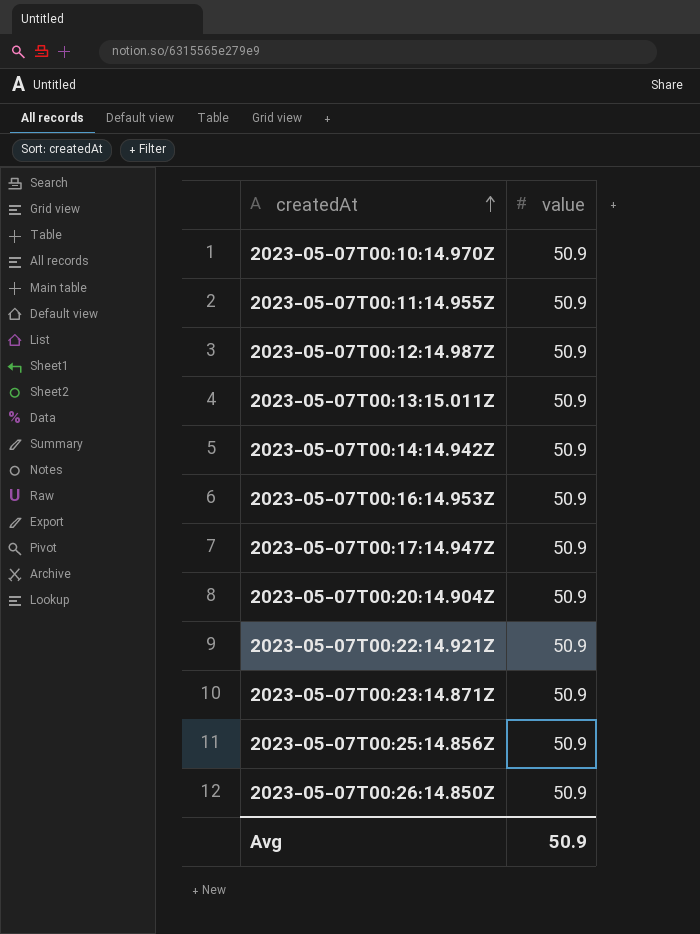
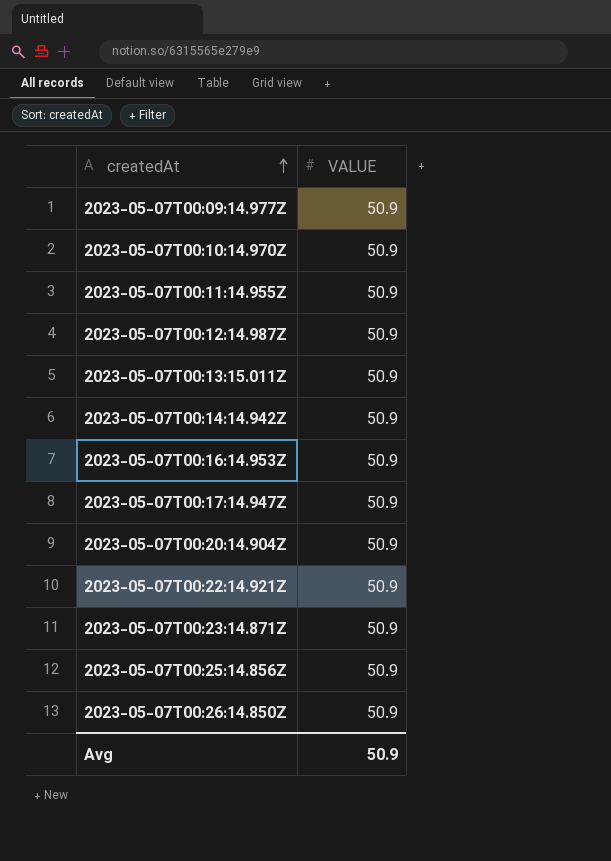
column name: value -> VALUE
row 2023-05-07T00:09:14.977Z: none -> 50.9

